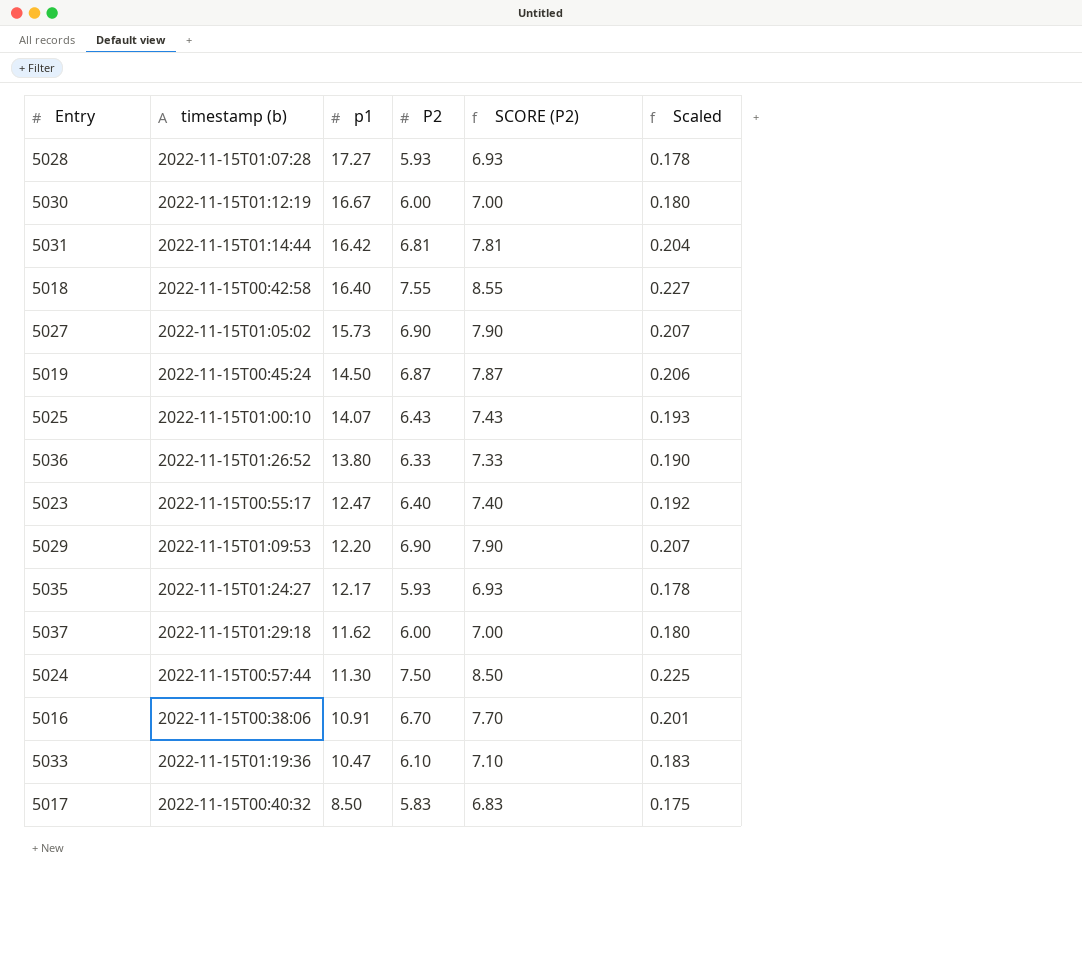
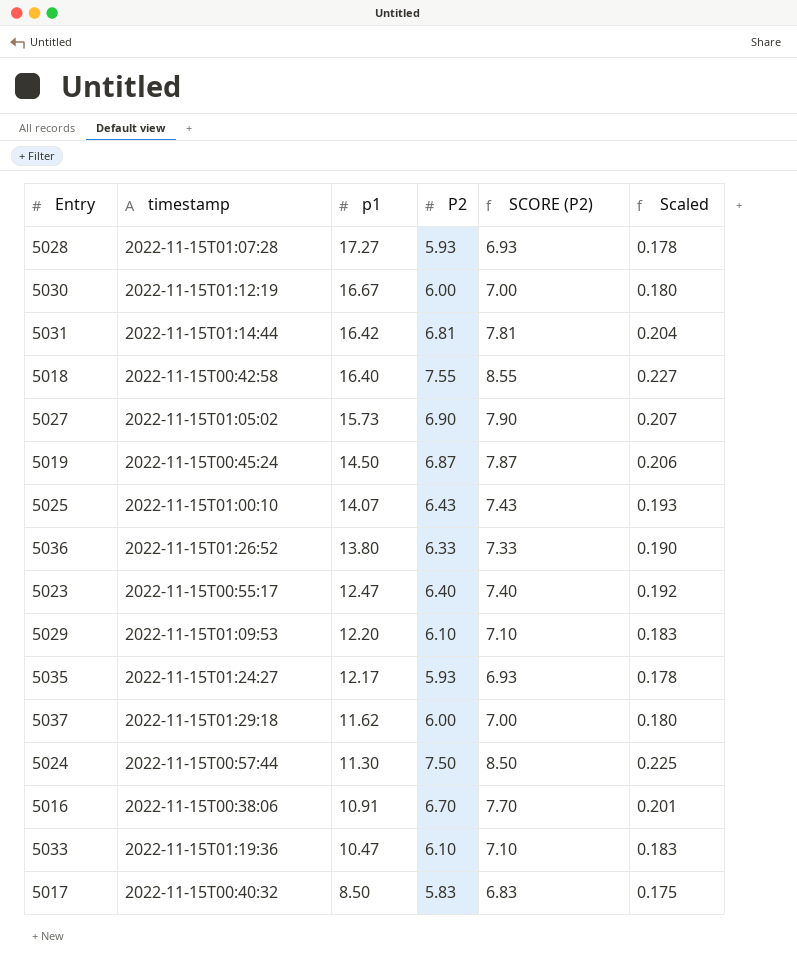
column name: timestamp (b) -> timestamp
5029 | P2: 6.90 -> 6.10
5029 | SCORE (P2): 7.90 -> 7.10
5029 | Scaled: 0.207 -> 0.183

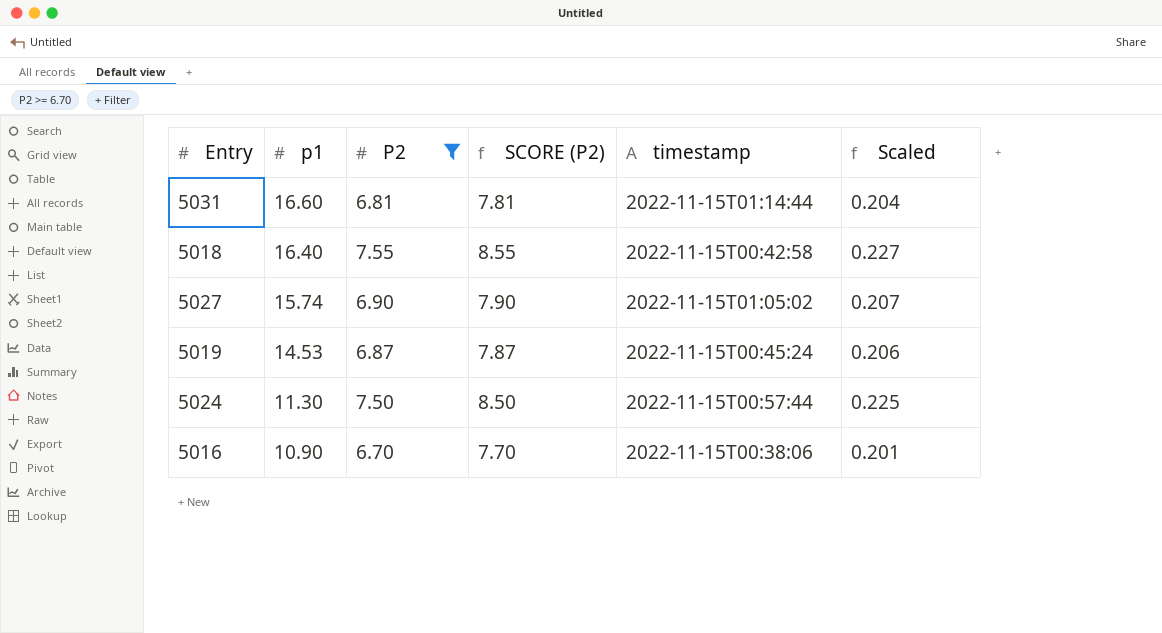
filter: none -> P2 >= 6.70
column timestamp | position: 2 -> 5
5031 | p1: 16.42 -> 16.60
5027 | p1: 15.73 -> 15.74
5019 | p1: 14.50 -> 14.53
5016 | p1: 10.91 -> 10.90

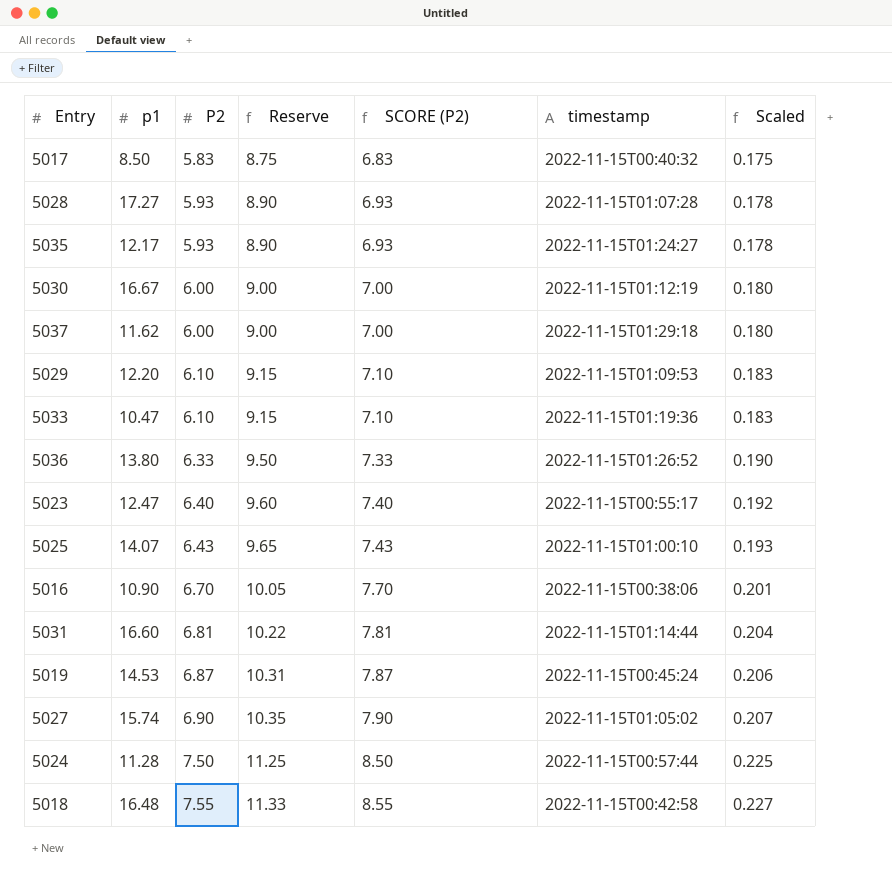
filter: P2 >= 6.70 -> none
row order: p1 descending -> P2 ascending
column Reserve | formula: none -> [P2] * 1.5
5024 | p1: 11.30 -> 11.28
5018 | p1: 16.40 -> 16.48

